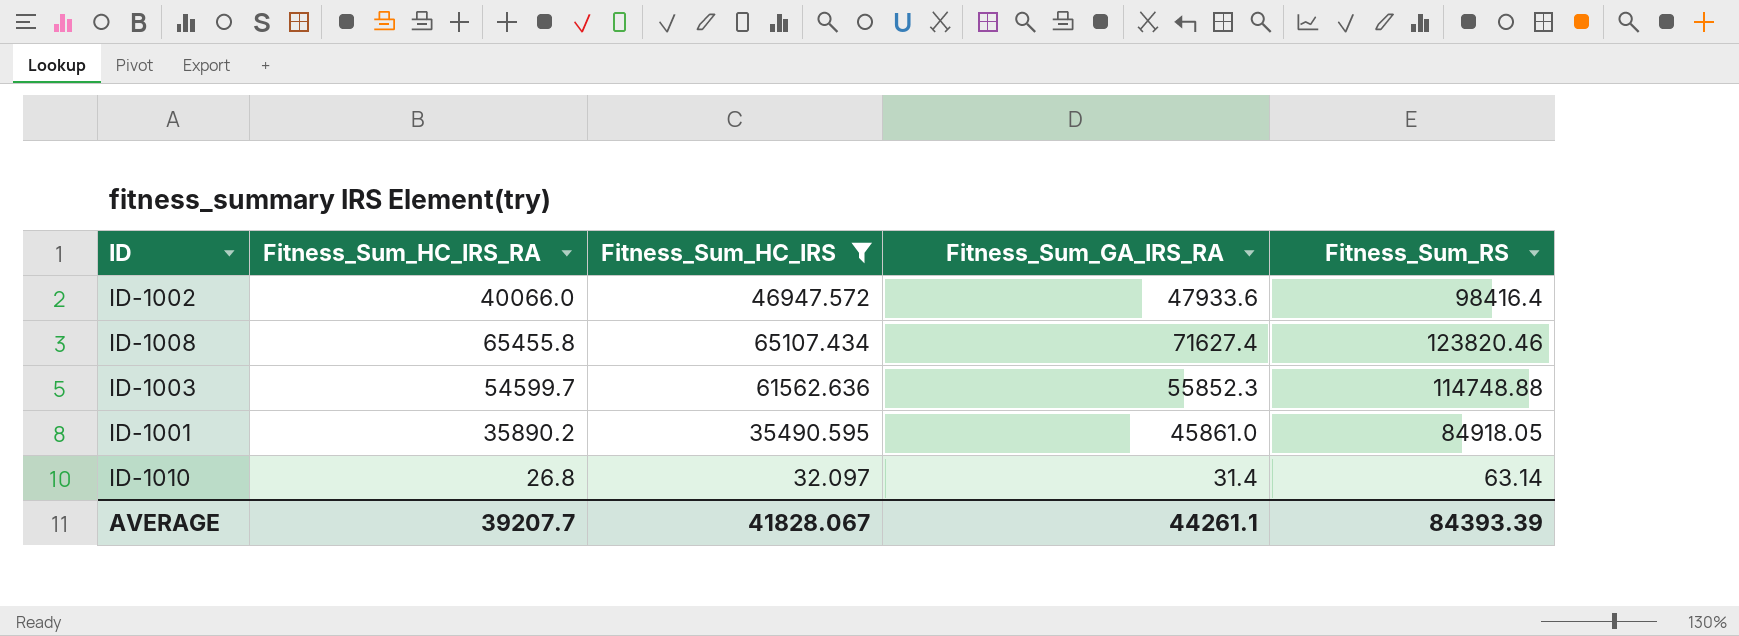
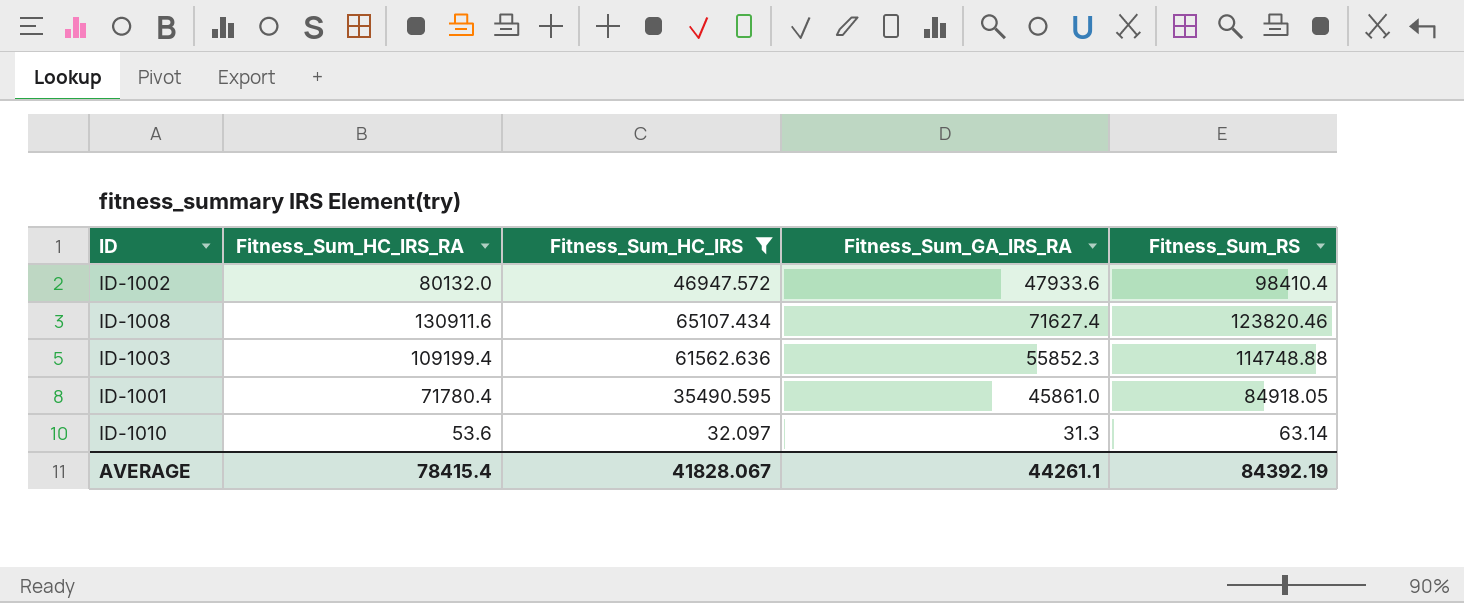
ID-1002 | Fitness_Sum_HC_IRS_RA: 40066.0 -> 80132.0
ID-1002 | Fitness_Sum_RS: 98416.4 -> 98410.4
ID-1008 | Fitness_Sum_HC_IRS_RA: 65455.8 -> 130911.6
ID-1003 | Fitness_Sum_HC_IRS_RA: 54599.7 -> 109199.4
ID-1001 | Fitness_Sum_HC_IRS_RA: 35890.2 -> 71780.4
ID-1010 | Fitness_Sum_HC_IRS_RA: 26.8 -> 53.6
ID-1010 | Fitness_Sum_GA_IRS_RA: 31.4 -> 31.3
AVERAGE | Fitness_Sum_HC_IRS_RA: 39207.7 -> 78415.4
AVERAGE | Fitness_Sum_RS: 84393.39 -> 84392.19

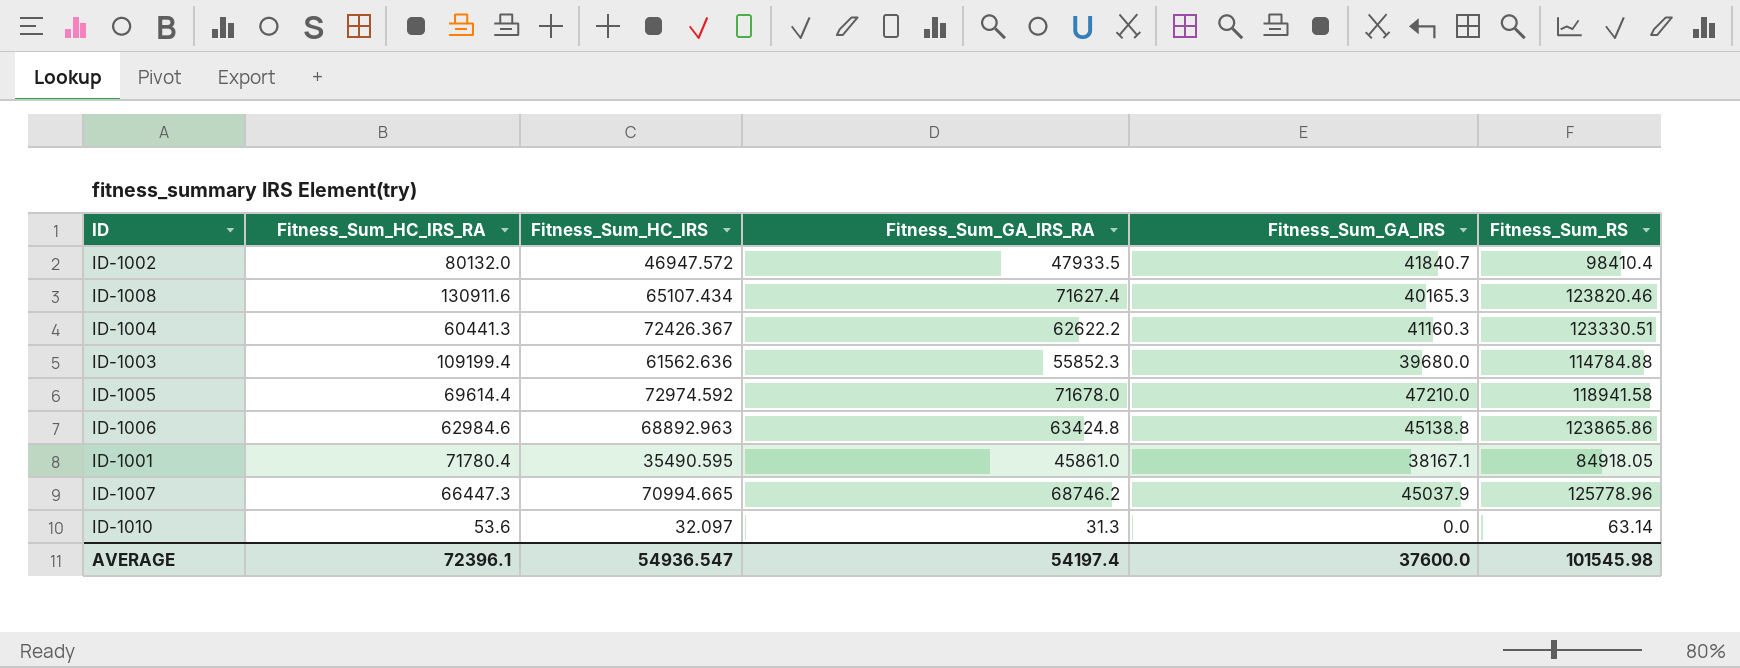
filter: Fitness_Sum_HC_IRS <= 65107.434 -> none
column Fitness_Sum_GA_IRS | position: none -> 5
ID-1002 | Fitness_Sum_GA_IRS_RA: 47933.6 -> 47933.5
ID-1003 | Fitness_Sum_RS: 114748.88 -> 114784.88
AVERAGE | Fitness_Sum_HC_IRS_RA: 78415.4 -> 72396.1
AVERAGE | Fitness_Sum_HC_IRS: 41828.067 -> 54936.547
AVERAGE | Fitness_Sum_GA_IRS_RA: 44261.1 -> 54197.4
AVERAGE | Fitness_Sum_RS: 84392.19 -> 101545.98

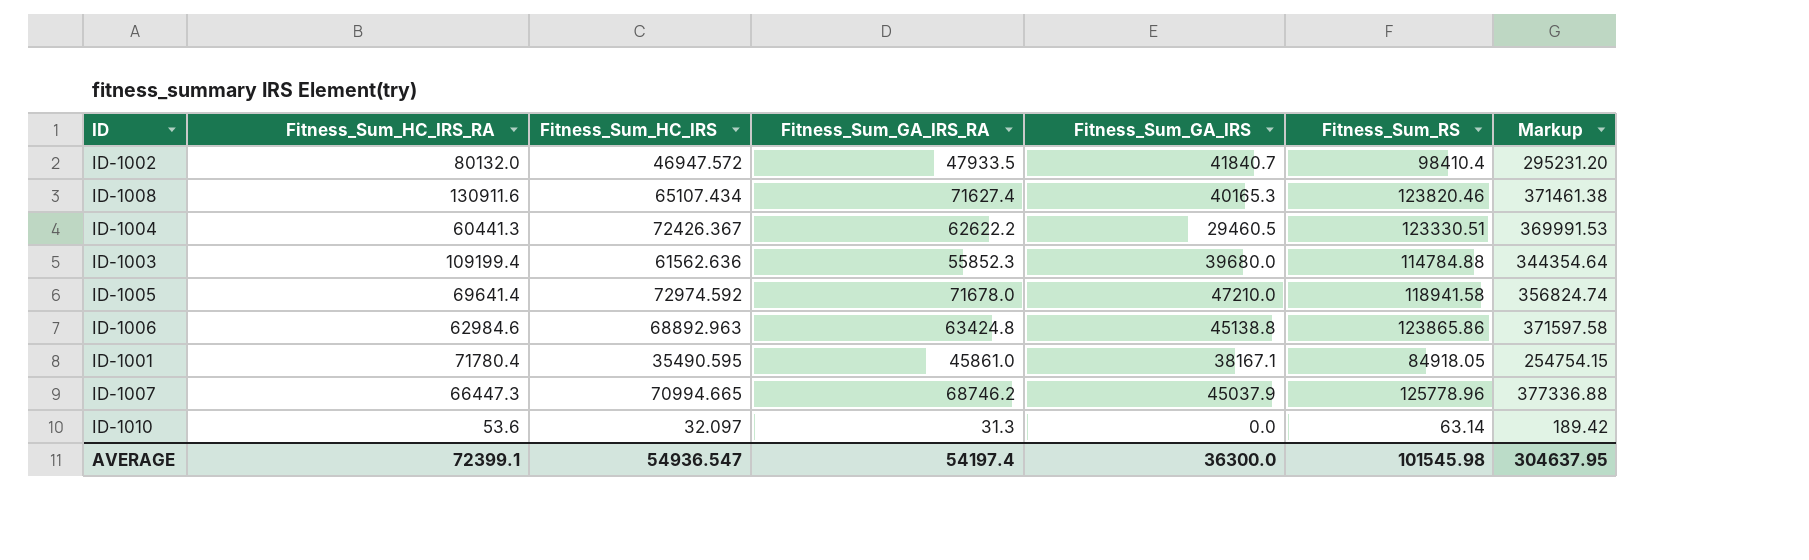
column Markup | formula: none -> [Fitness_Sum_RS] * 3
ID-1004 | Fitness_Sum_GA_IRS: 41160.3 -> 29460.5
ID-1005 | Fitness_Sum_HC_IRS_RA: 69614.4 -> 69641.4
AVERAGE | Fitness_Sum_HC_IRS_RA: 72396.1 -> 72399.1
AVERAGE | Fitness_Sum_GA_IRS: 37600.0 -> 36300.0

